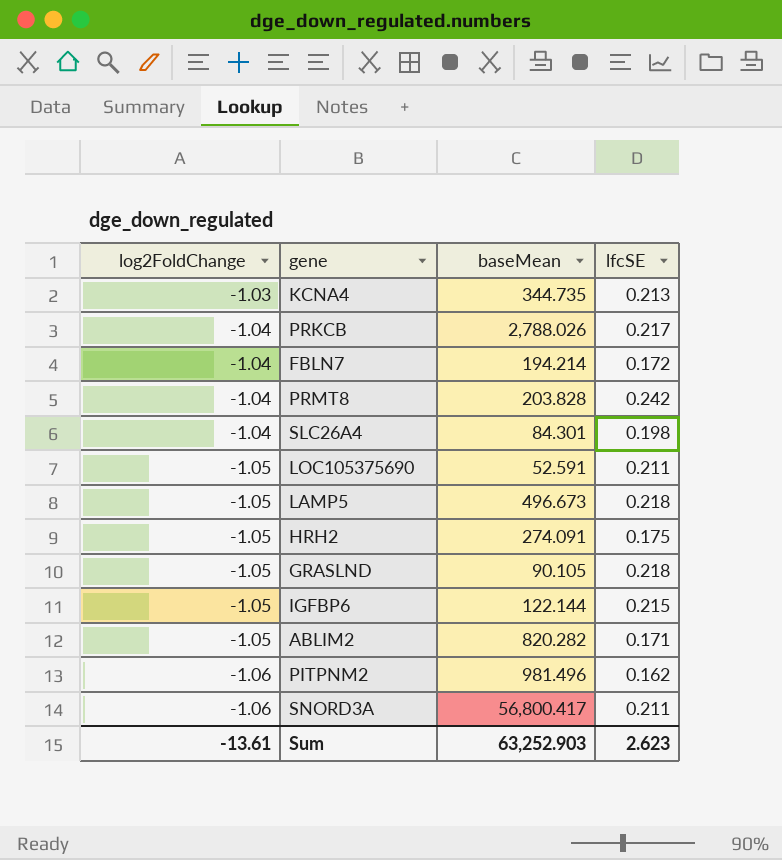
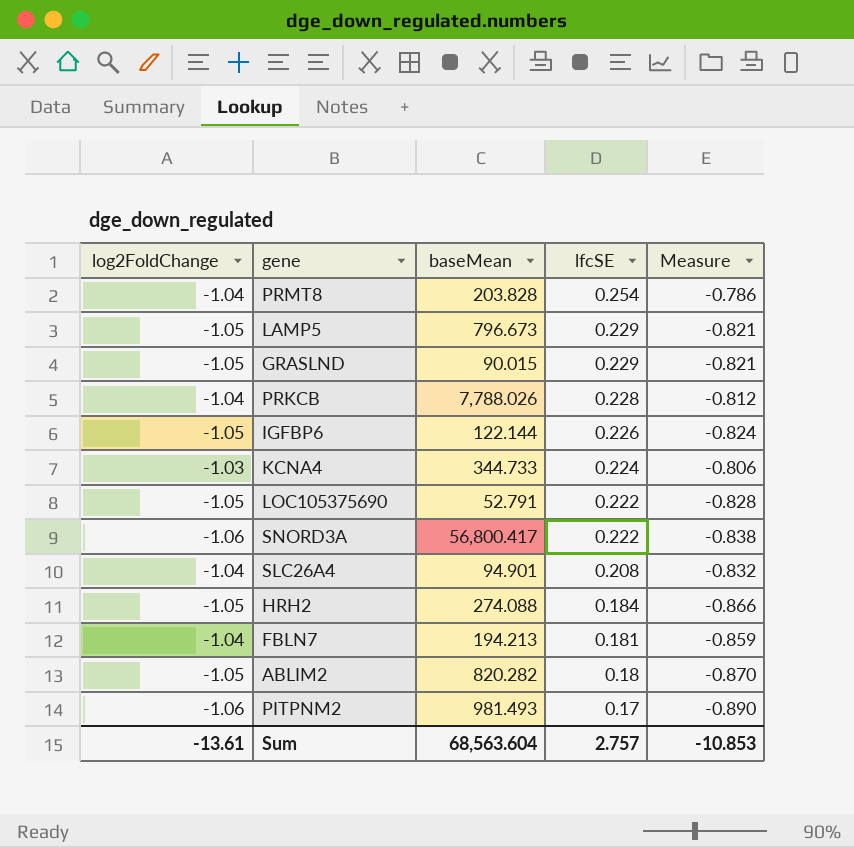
row order: log2FoldChange descending -> lfcSE descending
column Measure | formula: none -> [log2FoldChange] + [lfcSE]
PRMT8 | lfcSE: 0.242 -> 0.254
LAMP5 | baseMean: 496.673 -> 796.673
LAMP5 | lfcSE: 0.218 -> 0.229
GRASLND | baseMean: 90.105 -> 90.015
GRASLND | lfcSE: 0.218 -> 0.229
PRKCB | baseMean: 2,788.026 -> 7,788.026
PRKCB | lfcSE: 0.217 -> 0.228
IGFBP6 | lfcSE: 0.215 -> 0.226
KCNA4 | baseMean: 344.735 -> 344.733
KCNA4 | lfcSE: 0.213 -> 0.224
LOC105375690 | baseMean: 52.591 -> 52.791
LOC105375690 | lfcSE: 0.211 -> 0.222
SNORD3A | lfcSE: 0.211 -> 0.222
SLC26A4 | baseMean: 84.301 -> 94.901
SLC26A4 | lfcSE: 0.198 -> 0.208
HRH2 | baseMean: 274.091 -> 274.088
HRH2 | lfcSE: 0.175 -> 0.184
FBLN7 | baseMean: 194.214 -> 194.213
FBLN7 | lfcSE: 0.172 -> 0.181
ABLIM2 | lfcSE: 0.171 -> 0.18
PITPNM2 | baseMean: 981.496 -> 981.493
PITPNM2 | lfcSE: 0.162 -> 0.17
Sum | baseMean: 63,252.903 -> 68,563.604
Sum | lfcSE: 2.623 -> 2.757

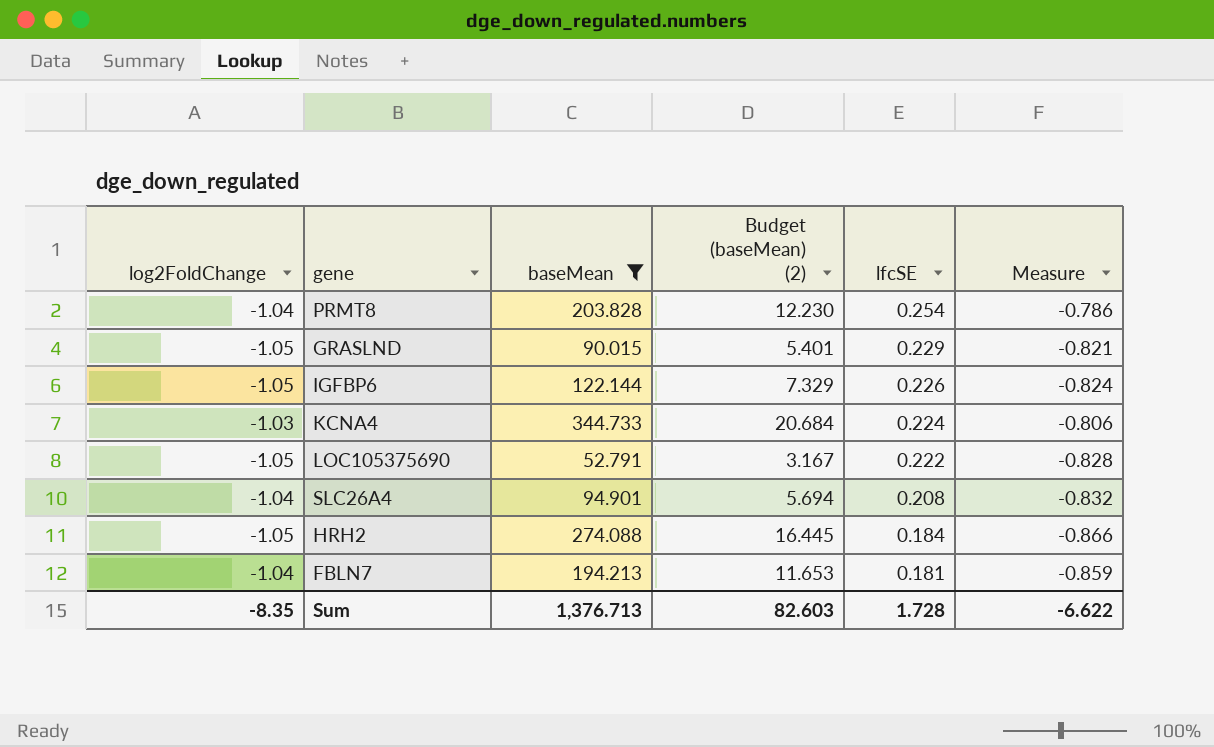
filter: none -> baseMean <= 344.733
column Budget (baseMean) (2) | formula: none -> [baseMean] * 0.06
Sum | log2FoldChange: -13.61 -> -8.35
Sum | baseMean: 68,563.604 -> 1,376.713
Sum | lfcSE: 2.757 -> 1.728
Sum | Measure: -10.853 -> -6.622

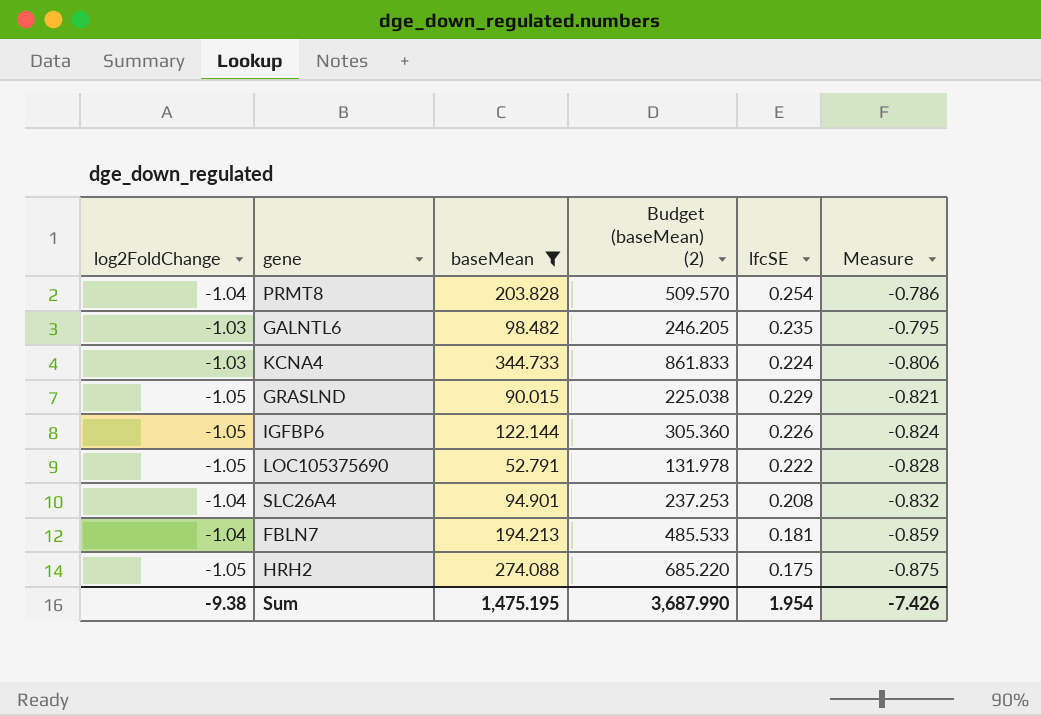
row order: lfcSE descending -> Measure descending
column Budget (baseMean) (2) | formula: [baseMean] * 0.06 -> [baseMean] * 2.5
row GALNTL6: none -> -1.03 | 98.482 | 246.205 | 0.235 | -0.795
HRH2 | lfcSE: 0.184 -> 0.175
HRH2 | Measure: -0.866 -> -0.875
Sum | log2FoldChange: -8.35 -> -9.38
Sum | baseMean: 1,376.713 -> 1,475.195
Sum | Budget (baseMean) (2): 82.603 -> 3,687.990
Sum | lfcSE: 1.728 -> 1.954
Sum | Measure: -6.622 -> -7.426

